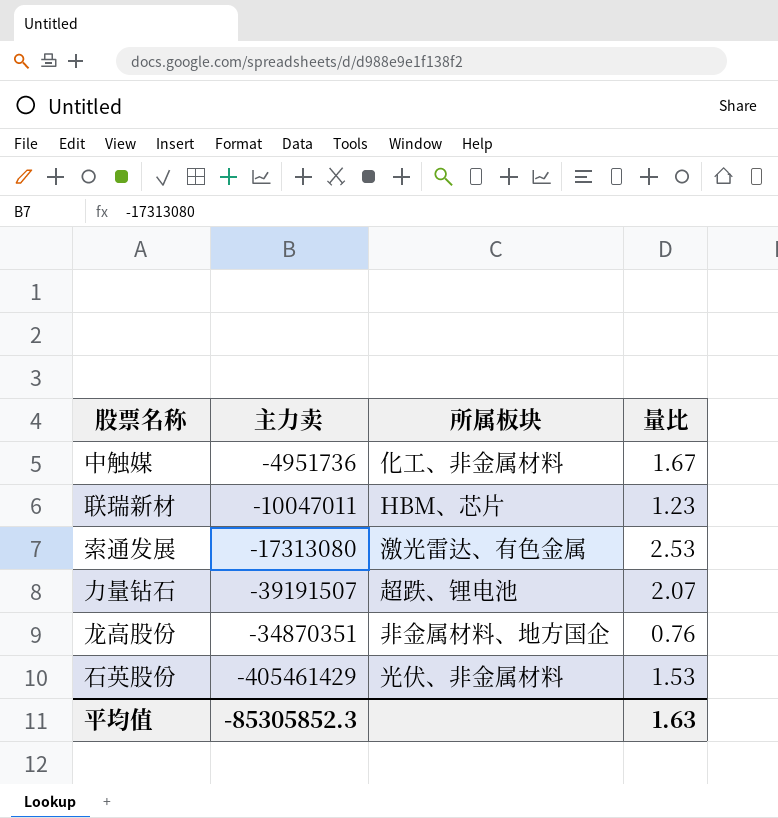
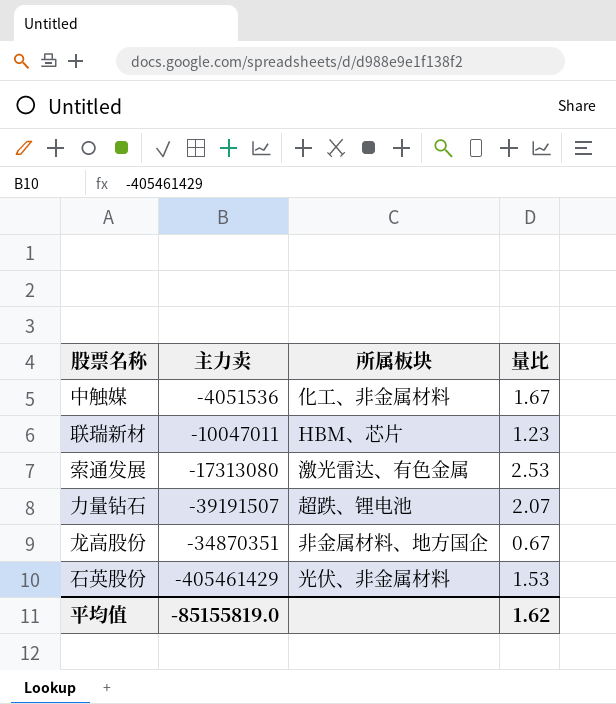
中触媒 | 主力卖: -4951736 -> -4051536
龙高股份 | 量比: 0.76 -> 0.67
平均值 | 主力卖: -85305852.3 -> -85155819.0
平均值 | 量比: 1.63 -> 1.62

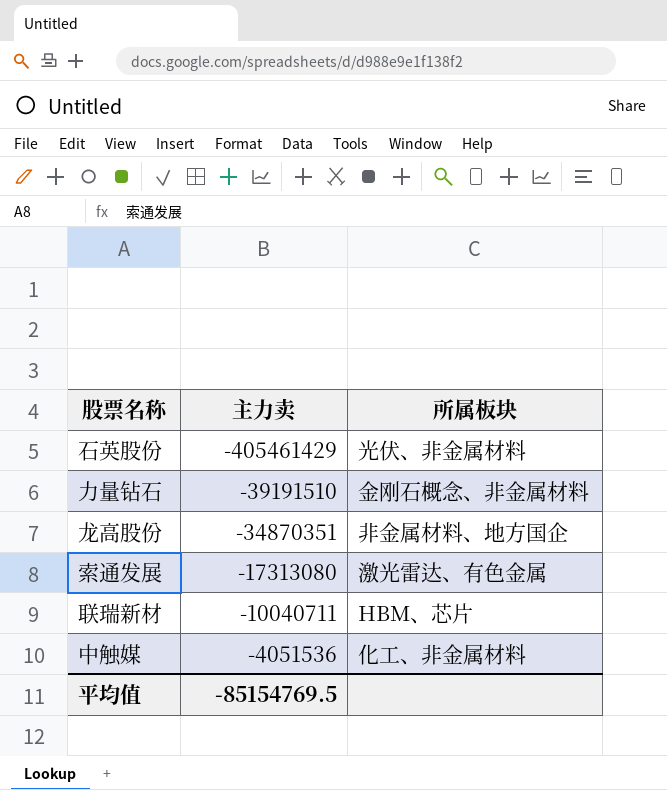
row order: none -> 主力卖 ascending
column 量比 | position: 4 -> none
力量钻石 | 主力卖: -39191507 -> -39191510
力量钻石 | 所属板块: 超跌、锂电池 -> 金刚石概念、非金属材料
联瑞新材 | 主力卖: -10047011 -> -10040711
平均值 | 主力卖: -85155819.0 -> -85154769.5

